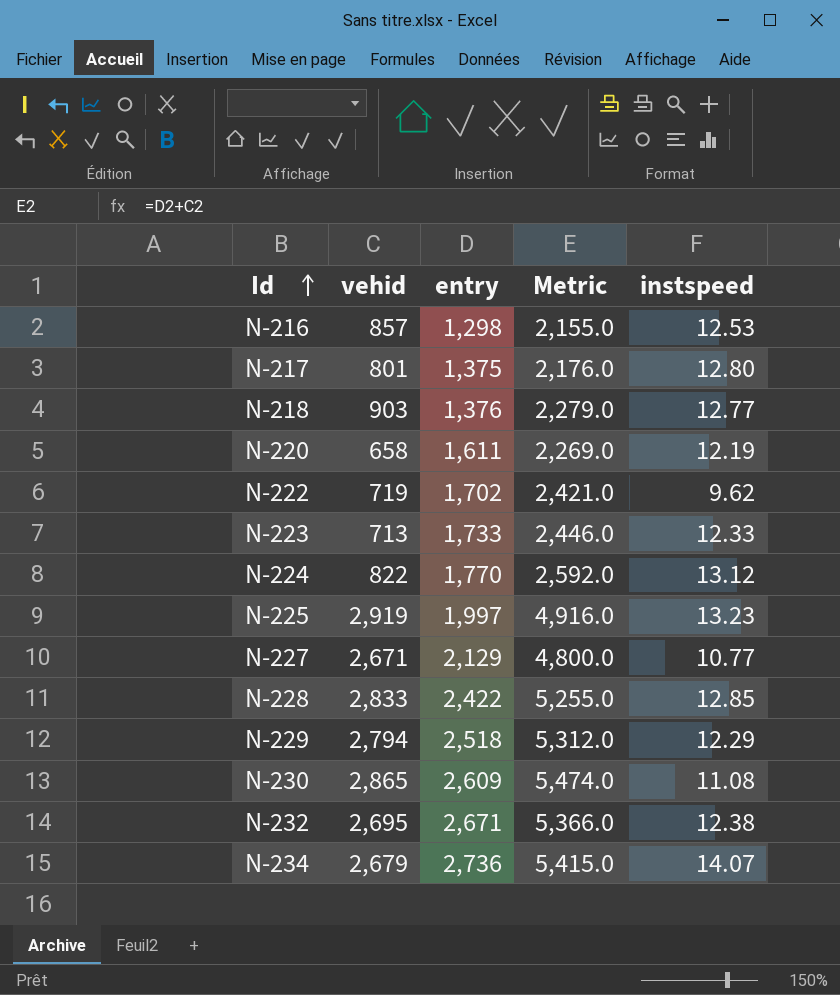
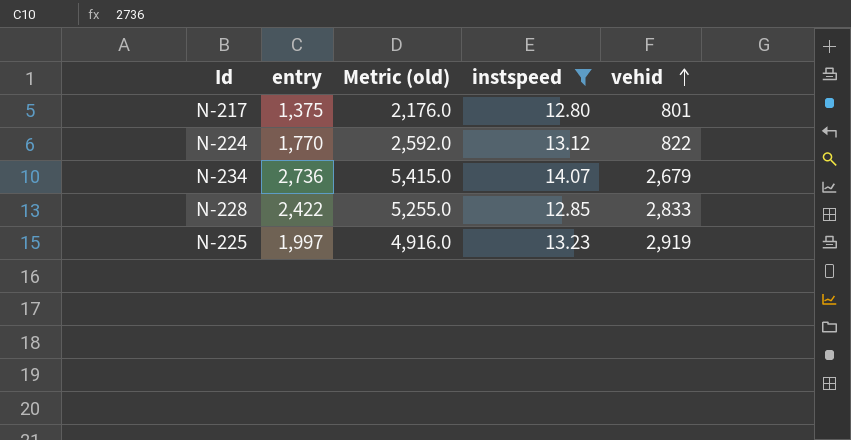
filter: none -> instspeed >= 12.80
row order: Id ascending -> vehid ascending
column name: Metric -> Metric (old)
column vehid | position: 2 -> 5

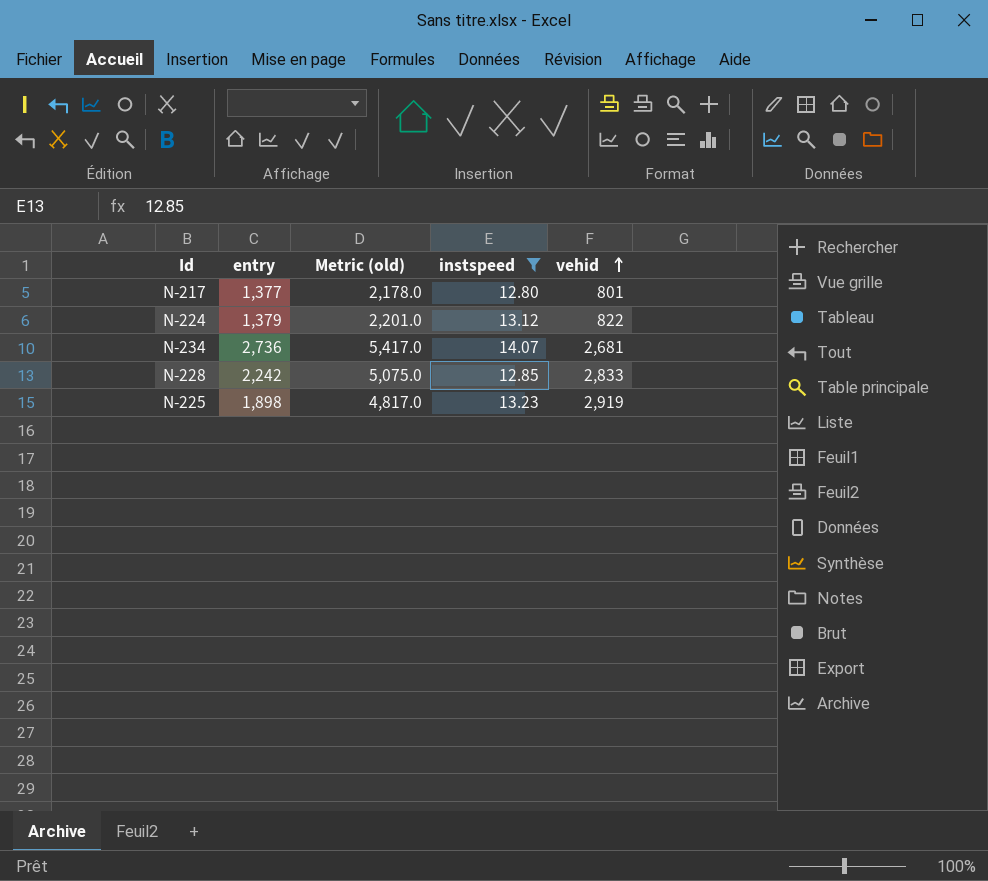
N-217 | entry: 1,375 -> 1,377
N-217 | Metric (old): 2,176.0 -> 2,178.0
N-224 | entry: 1,770 -> 1,379
N-224 | Metric (old): 2,592.0 -> 2,201.0
N-234 | Metric (old): 5,415.0 -> 5,417.0
N-234 | vehid: 2,679 -> 2,681
N-228 | entry: 2,422 -> 2,242
N-228 | Metric (old): 5,255.0 -> 5,075.0
N-225 | entry: 1,997 -> 1,898
N-225 | Metric (old): 4,916.0 -> 4,817.0

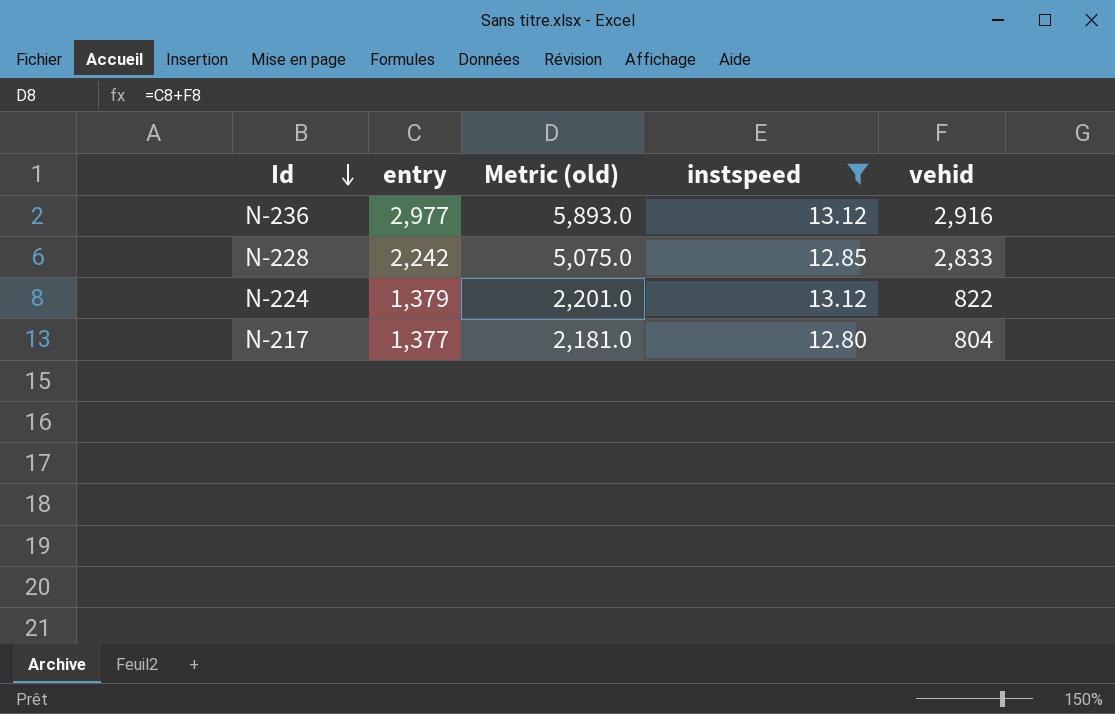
row order: vehid ascending -> Id descending
row N-234: 2,736 | 5,417.0 | 14.07 | 2,681 -> none
row N-225: 1,898 | 4,817.0 | 13.23 | 2,919 -> none
row N-236: none -> 2,977 | 5,893.0 | 13.12 | 2,916
N-217 | Metric (old): 2,178.0 -> 2,181.0
N-217 | vehid: 801 -> 804

